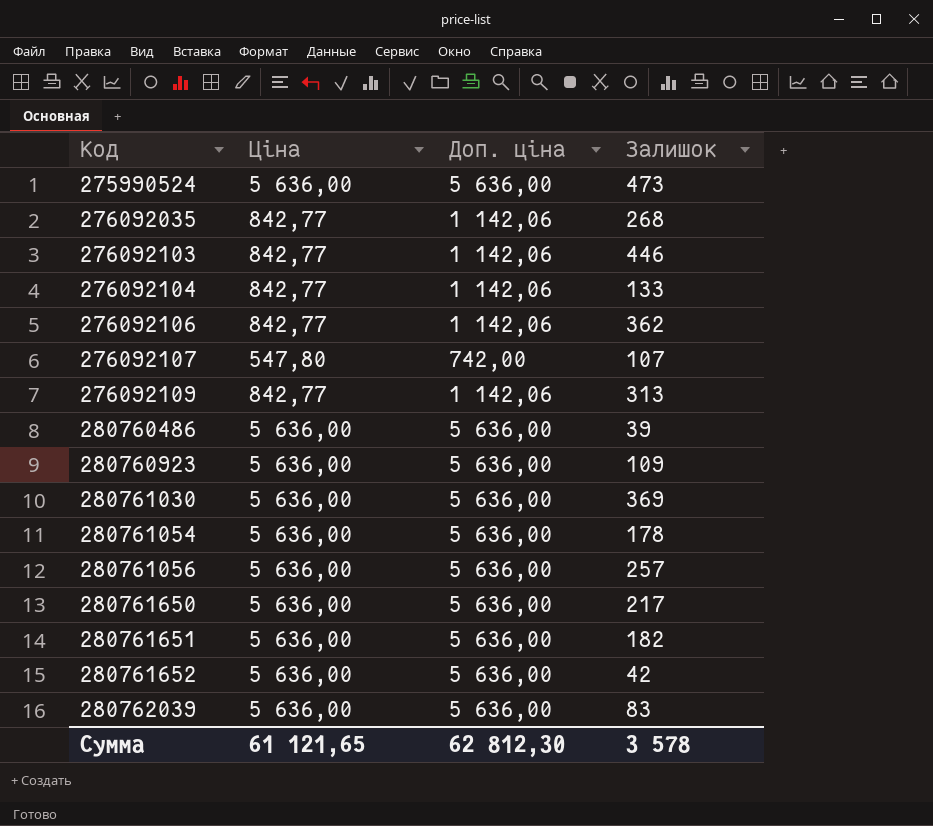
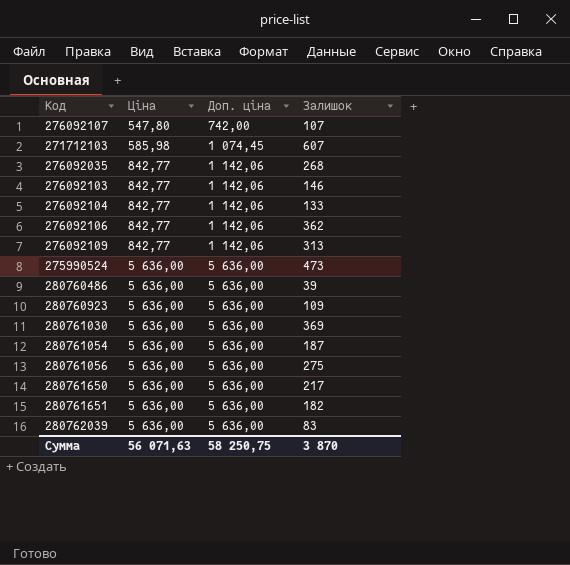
row order: Код ascending -> Ціна ascending
row 280761652: 5 636,00 | 5 636,00 | 42 -> none
row 271712103: none -> 585,98 | 1 074,45 | 607
276092103 | Залишок: 446 -> 146
280761054 | Залишок: 178 -> 187
280761056 | Залишок: 257 -> 275
Сумма | Ціна: 61 121,65 -> 56 071,63
Сумма | Доп. ціна: 62 812,30 -> 58 250,75
Сумма | Залишок: 3 578 -> 3 870

